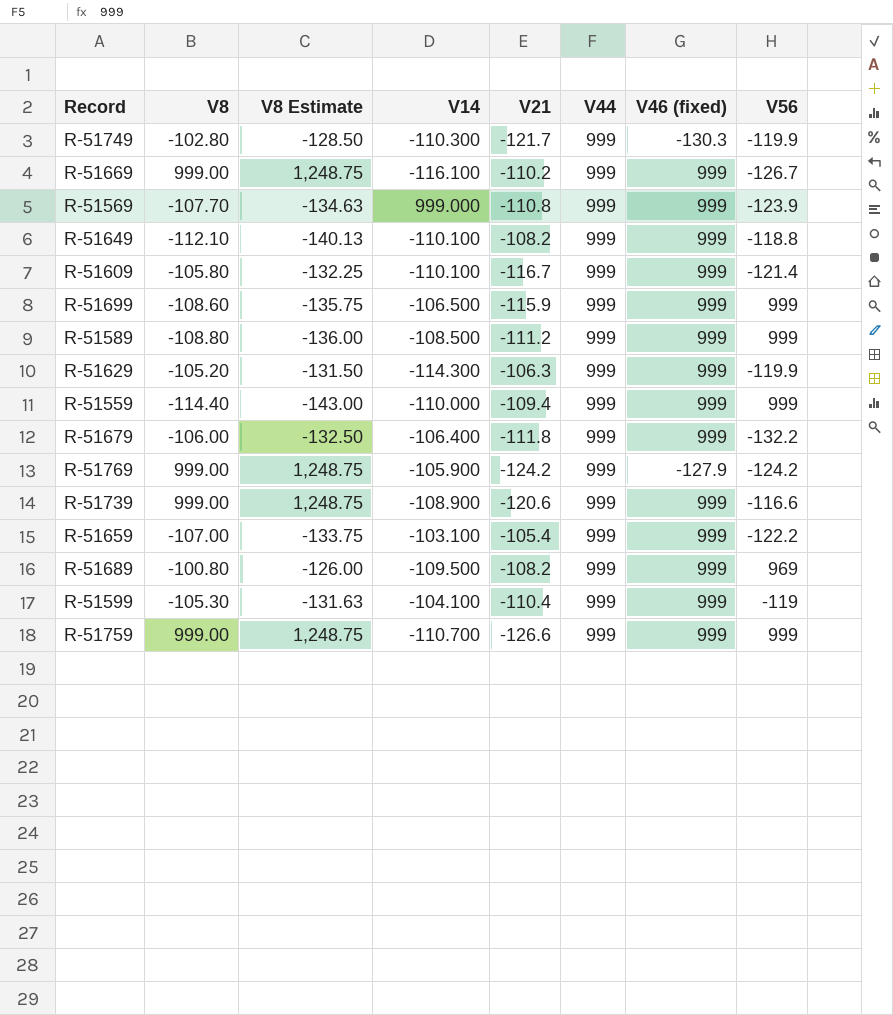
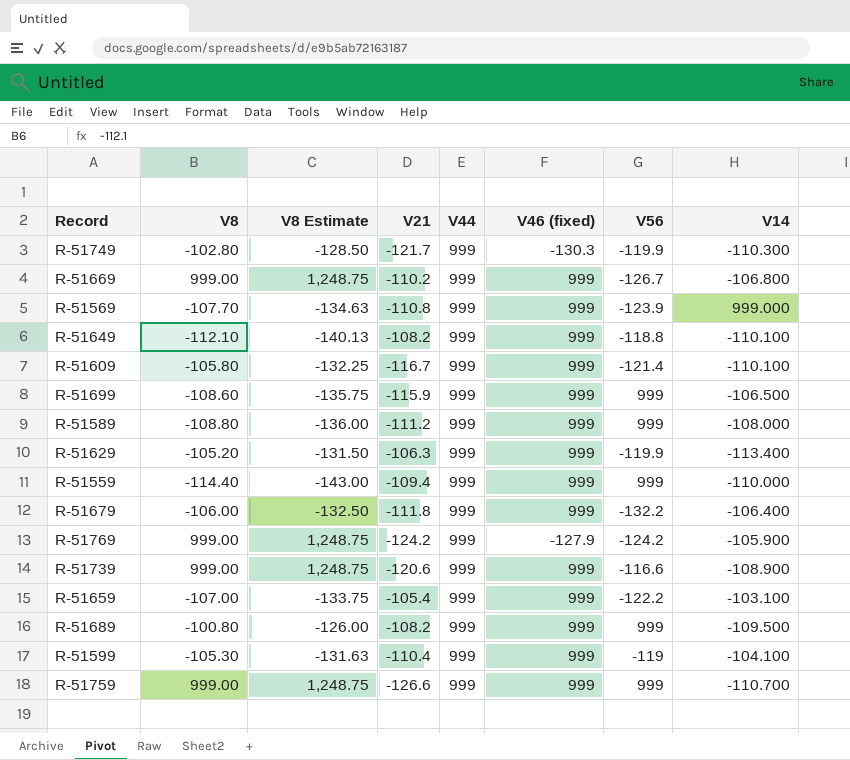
column V14 | position: 4 -> 8
R-51669 | V14: -116.100 -> -106.800
R-51589 | V14: -108.500 -> -108.000
R-51629 | V14: -114.300 -> -113.400
R-51689 | V56: 969 -> 999

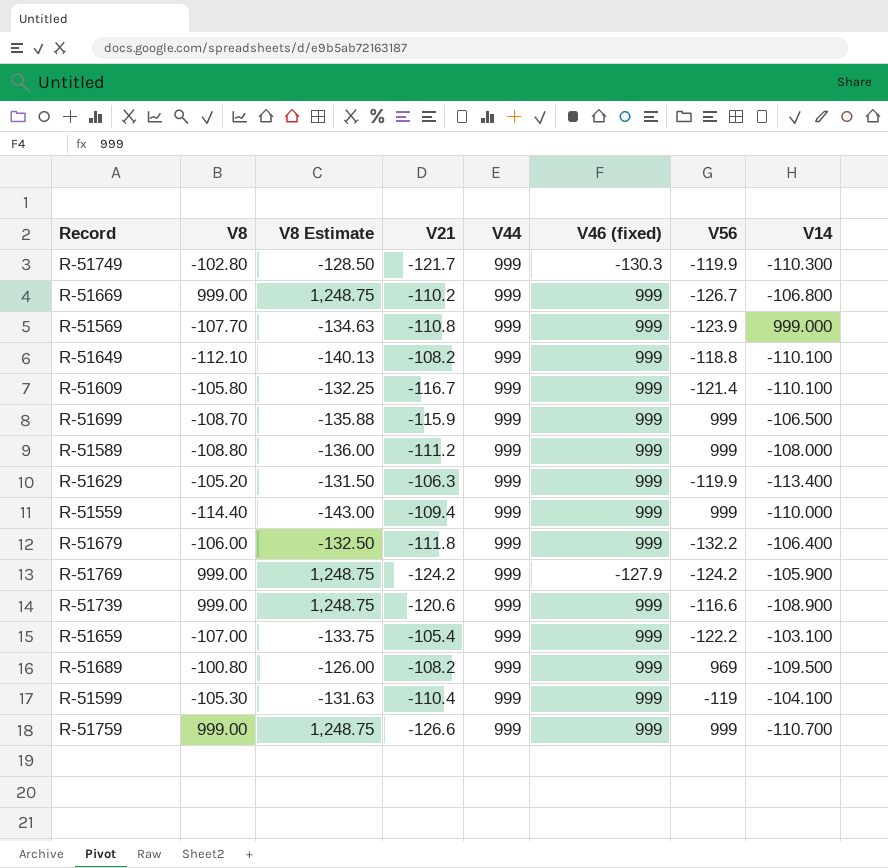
R-51699 | V8: -108.60 -> -108.70
R-51699 | V8 Estimate: -135.75 -> -135.88
R-51689 | V56: 999 -> 969

